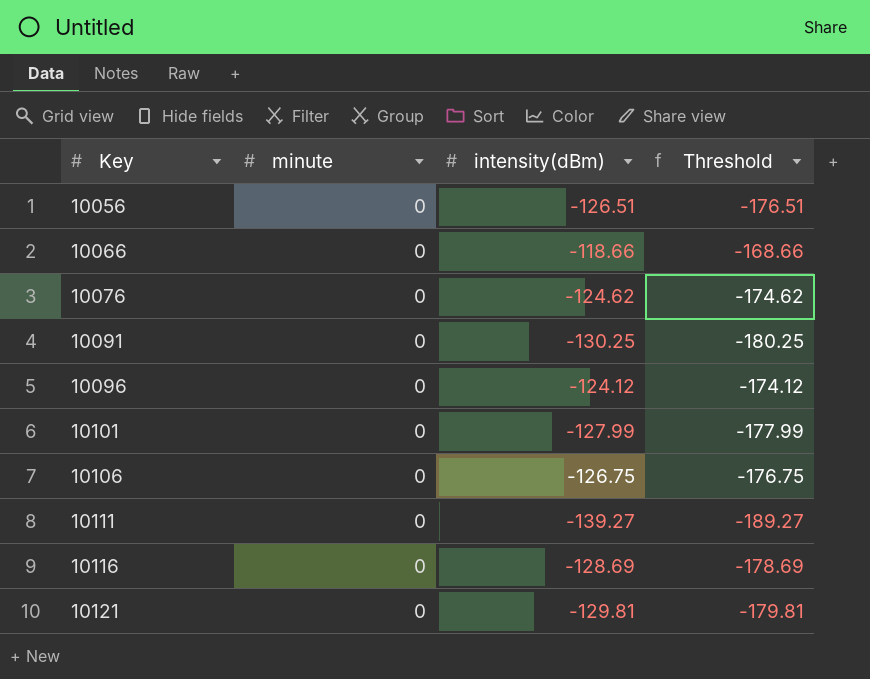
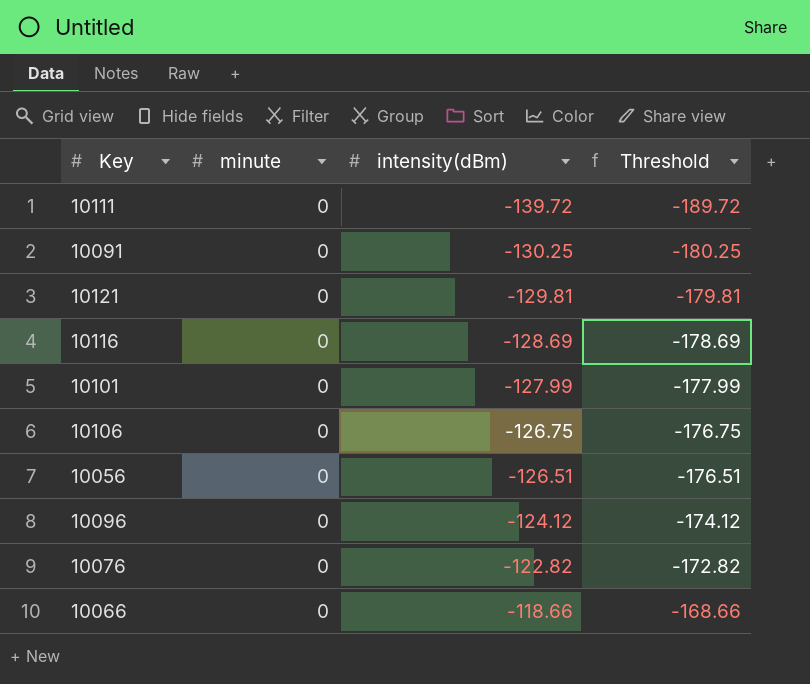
row order: Key ascending -> intensity(dBm) ascending
10111 | intensity(dBm): -139.27 -> -139.72
10111 | Threshold: -189.27 -> -189.72
10076 | intensity(dBm): -124.62 -> -122.82
10076 | Threshold: -174.62 -> -172.82

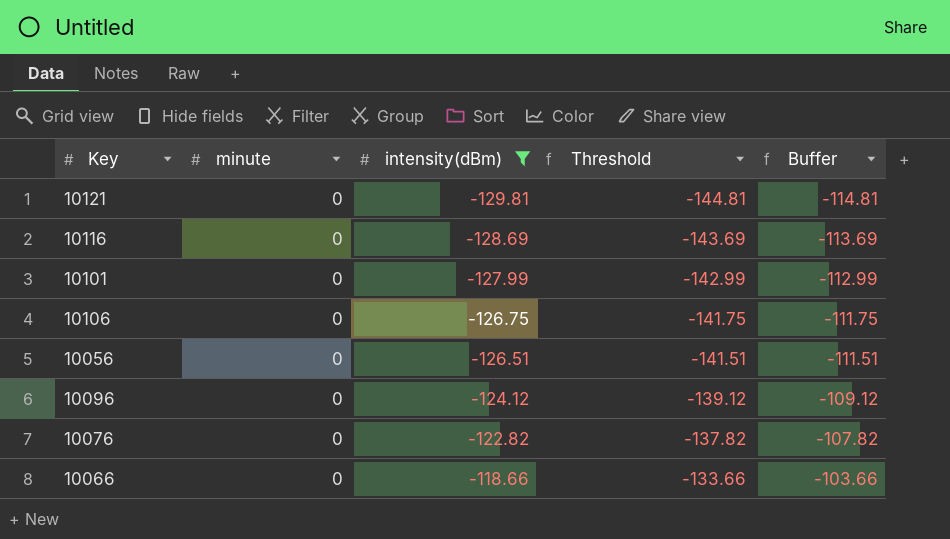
filter: none -> intensity(dBm) >= -129.81
column Threshold | formula: [intensity(dBm)] - 50 -> [intensity(dBm)] - 15
column Buffer | formula: none -> [intensity(dBm)] + 15

